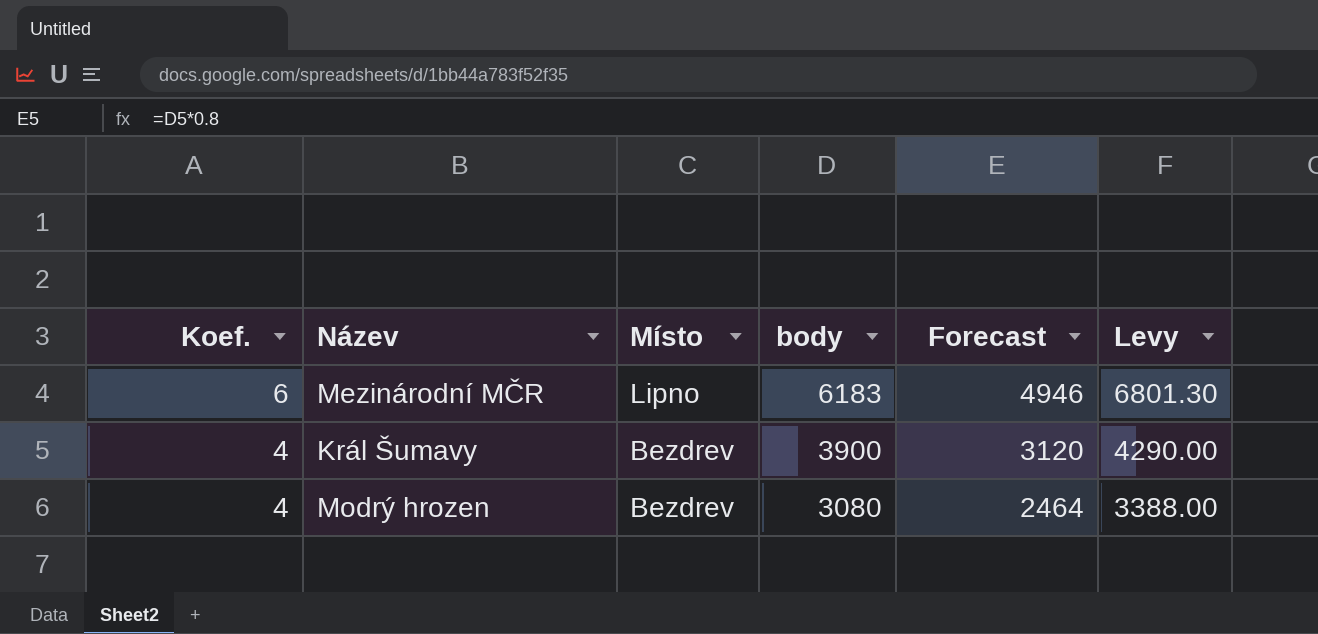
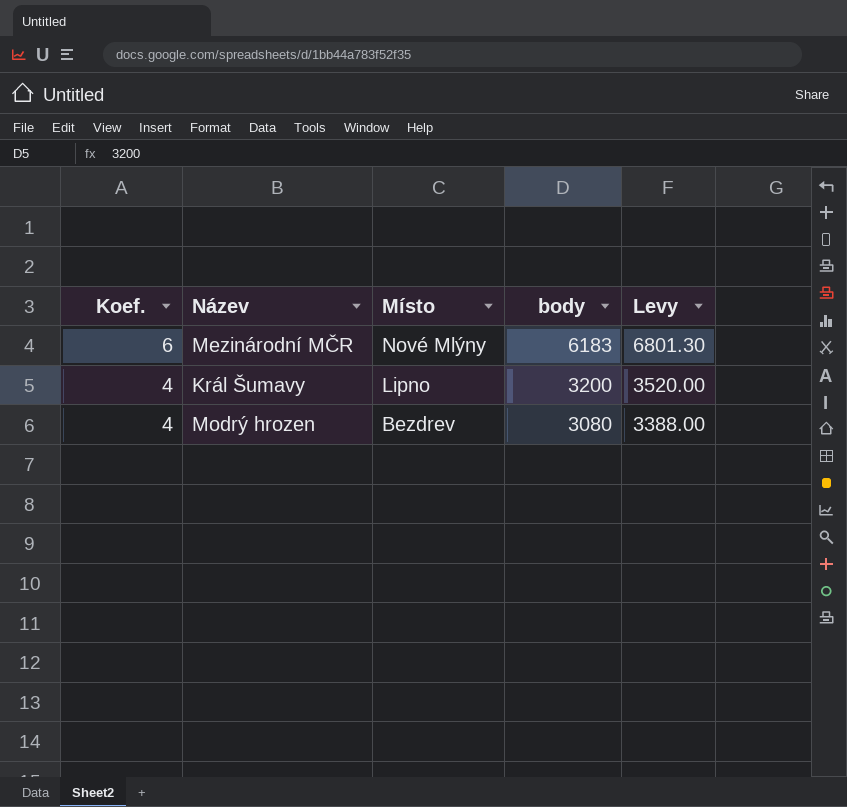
column Forecast | formula: [body] * 0.8 -> none
Mezinárodní MČR | Místo: Lipno -> Nové Mlýny
Král Šumavy | Místo: Bezdrev -> Lipno
Král Šumavy | body: 3900 -> 3200
Král Šumavy | Levy: 4290.00 -> 3520.00

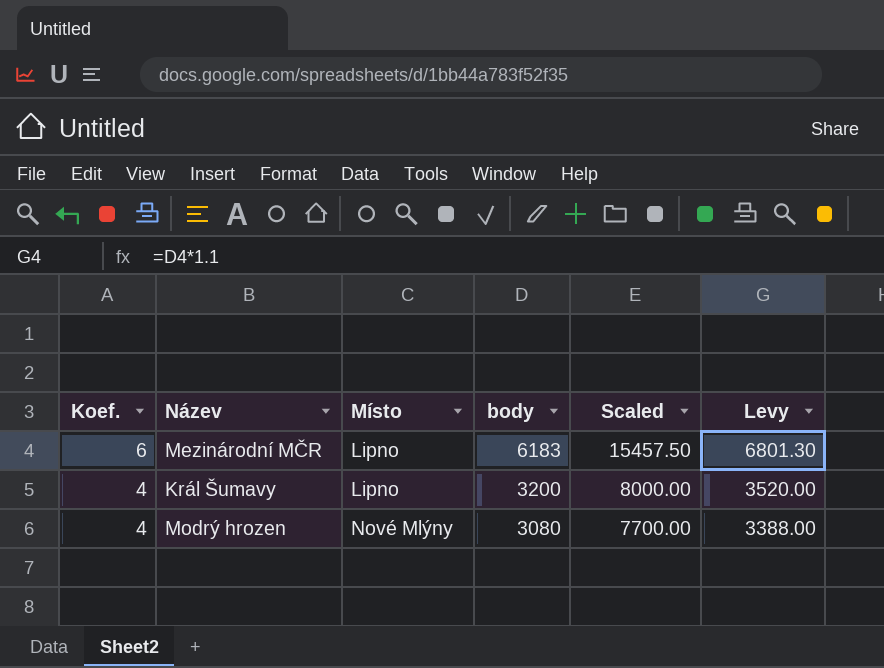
column Scaled | formula: none -> [body] * 2.5
Mezinárodní MČR | Místo: Nové Mlýny -> Lipno
Modrý hrozen | Místo: Bezdrev -> Nové Mlýny

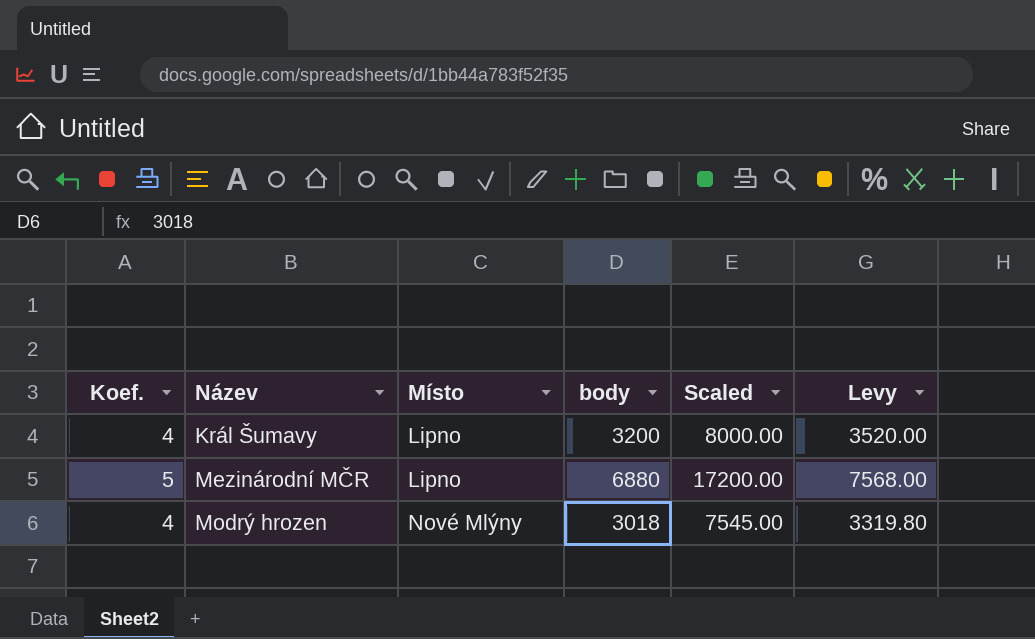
row order: Koef. descending -> Název ascending
Mezinárodní MČR | Koef.: 6 -> 5
Mezinárodní MČR | body: 6183 -> 6880
Mezinárodní MČR | Scaled: 15457.50 -> 17200.00
Mezinárodní MČR | Levy: 6801.30 -> 7568.00
Modrý hrozen | body: 3080 -> 3018
Modrý hrozen | Scaled: 7700.00 -> 7545.00
Modrý hrozen | Levy: 3388.00 -> 3319.80

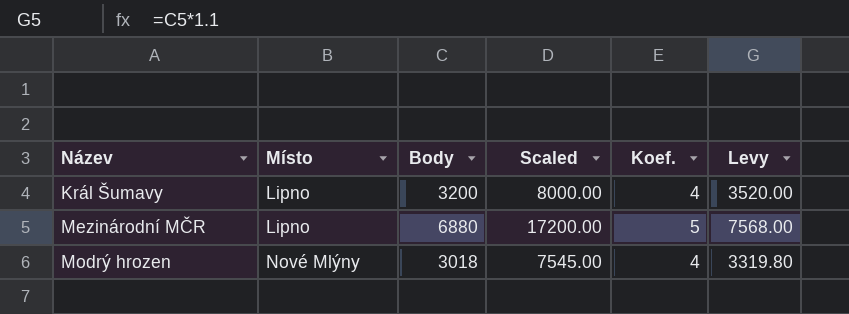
column name: body -> Body
column Koef. | position: 1 -> 5

